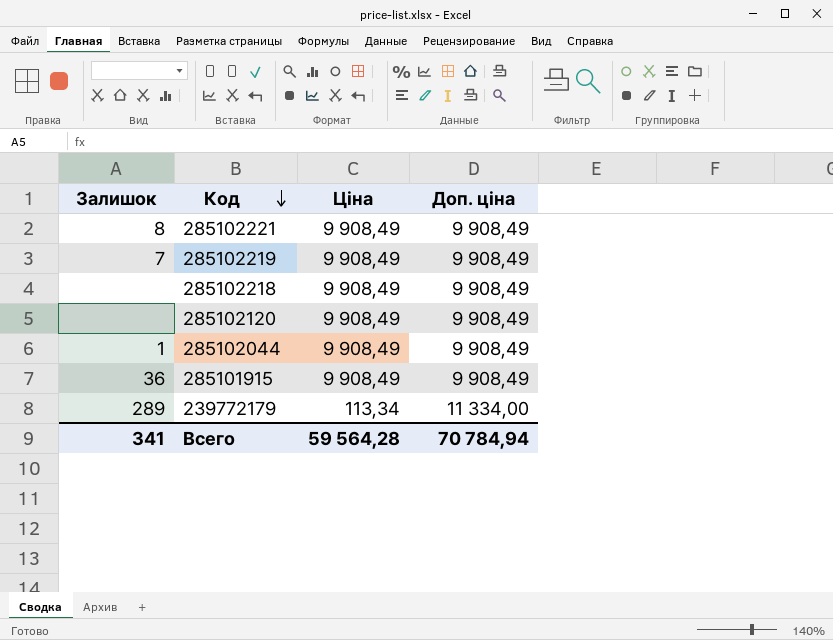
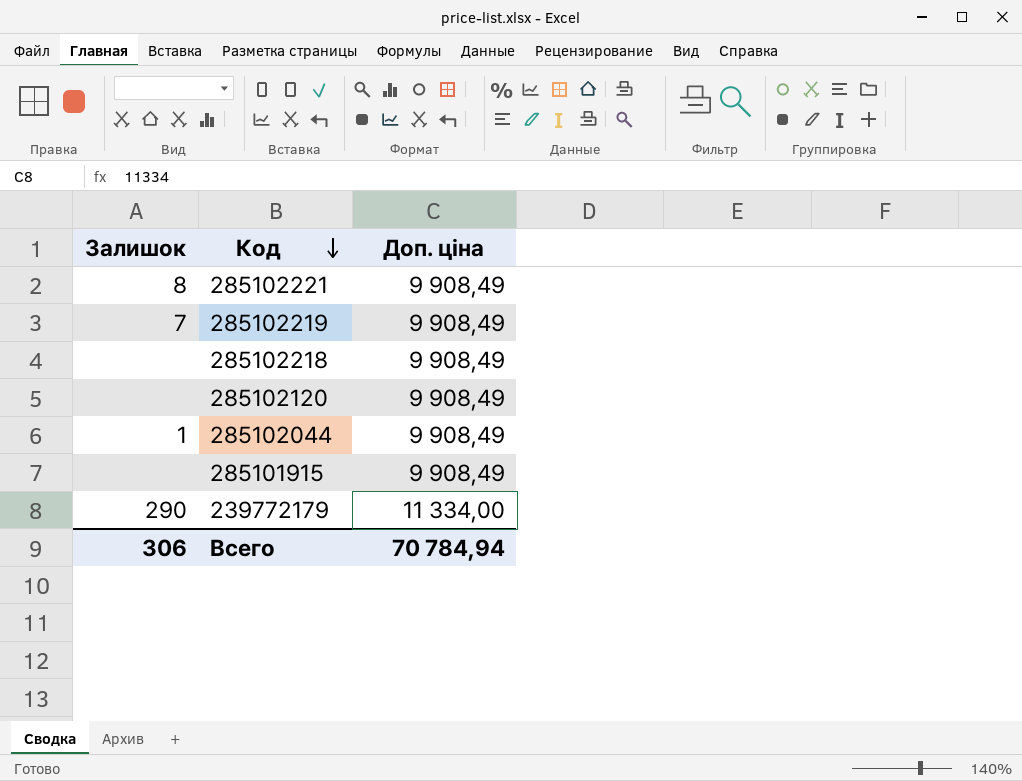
column Ціна | position: 3 -> none
285101915 | Залишок: 36 -> none
239772179 | Залишок: 289 -> 290
Всего | Залишок: 341 -> 306

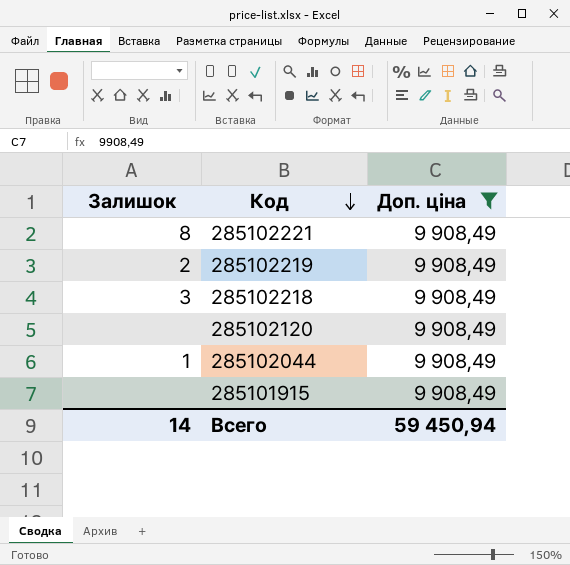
filter: none -> Доп. ціна = 9 908,49
285102219 | Залишок: 7 -> 2
285102218 | Залишок: none -> 3
Всего | Залишок: 306 -> 14
Всего | Доп. ціна: 70 784,94 -> 59 450,94

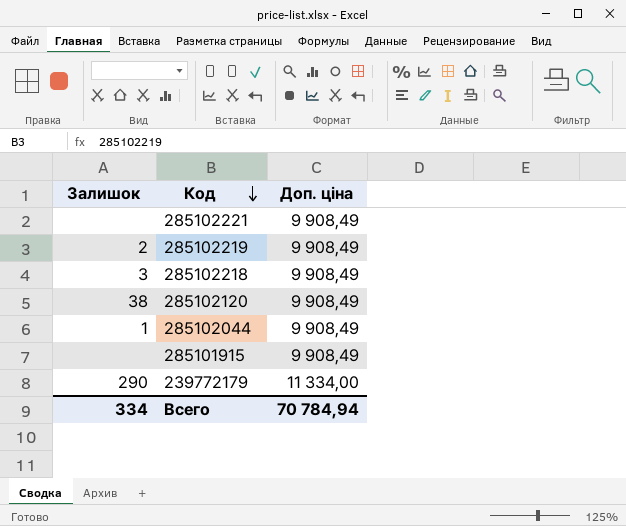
filter: Доп. ціна = 9 908,49 -> none
285102221 | Залишок: 8 -> none
285102120 | Залишок: none -> 38
Всего | Залишок: 14 -> 334
Всего | Доп. ціна: 59 450,94 -> 70 784,94

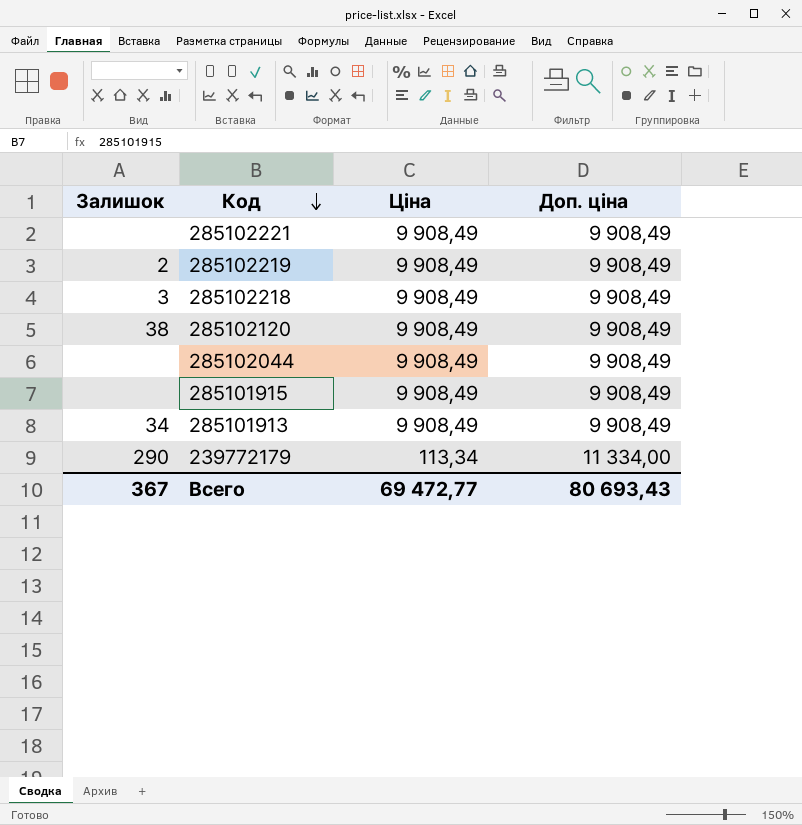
column Ціна | position: none -> 3
285102044 | Залишок: 1 -> none
row 285101913: none -> 34 | 9 908,49 | 9 908,49
Всего | Залишок: 334 -> 367
Всего | Доп. ціна: 70 784,94 -> 80 693,43

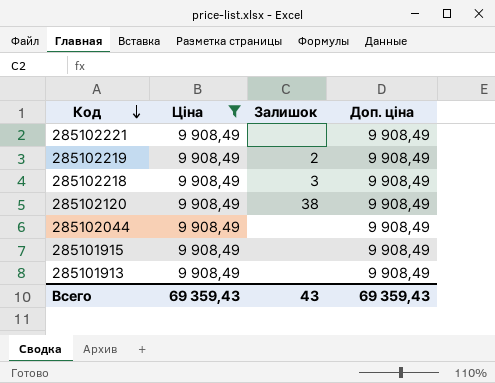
filter: none -> Ціна = 9 908,49
column Залишок | position: 1 -> 3
285101913 | Залишок: 34 -> none
Всего | Ціна: 69 472,77 -> 69 359,43
Всего | Залишок: 367 -> 43
Всего | Доп. ціна: 80 693,43 -> 69 359,43

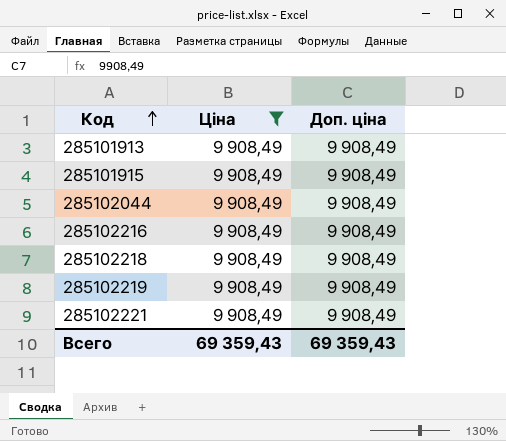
row order: Код descending -> Код ascending
column Залишок | position: 3 -> none
row 285102120: 9 908,49 | 38 | 9 908,49 -> none
row 285102216: none -> 9 908,49 | 9 908,49

